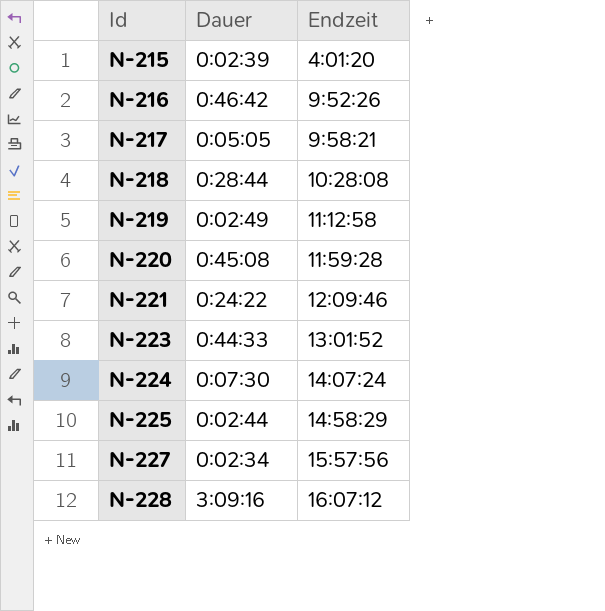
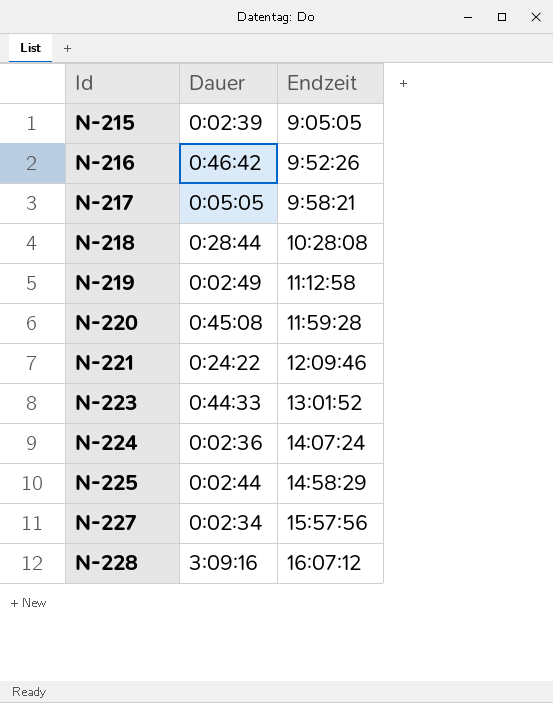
N-215 | Endzeit: 4:01:20 -> 9:05:05
N-224 | Dauer: 0:07:30 -> 0:02:36

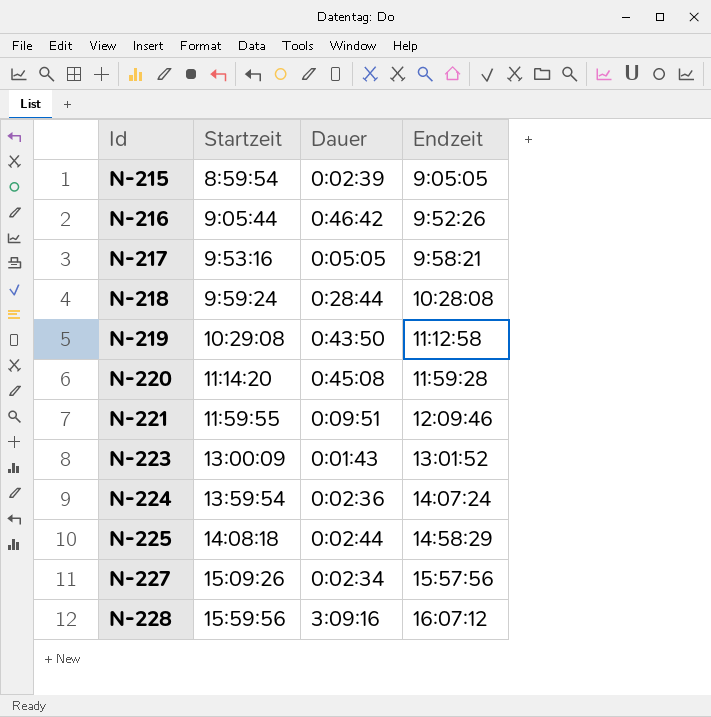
column Startzeit | position: none -> 2
N-219 | Dauer: 0:02:49 -> 0:43:50
N-221 | Dauer: 0:24:22 -> 0:09:51
N-223 | Dauer: 0:44:33 -> 0:01:43

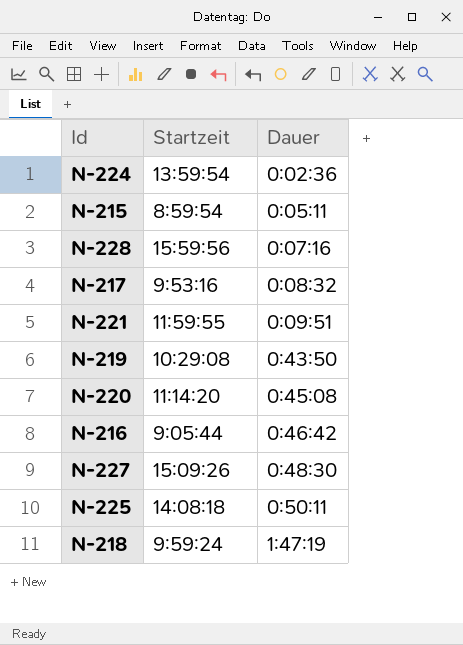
row order: Id ascending -> Dauer ascending
column Endzeit | position: 4 -> none
row N-223: 13:00:09 | 0:01:43 | 13:01:52 -> none
N-215 | Dauer: 0:02:39 -> 0:05:11
N-228 | Dauer: 3:09:16 -> 0:07:16
N-217 | Dauer: 0:05:05 -> 0:08:32
N-227 | Dauer: 0:02:34 -> 0:48:30
N-225 | Dauer: 0:02:44 -> 0:50:11
N-218 | Dauer: 0:28:44 -> 1:47:19

